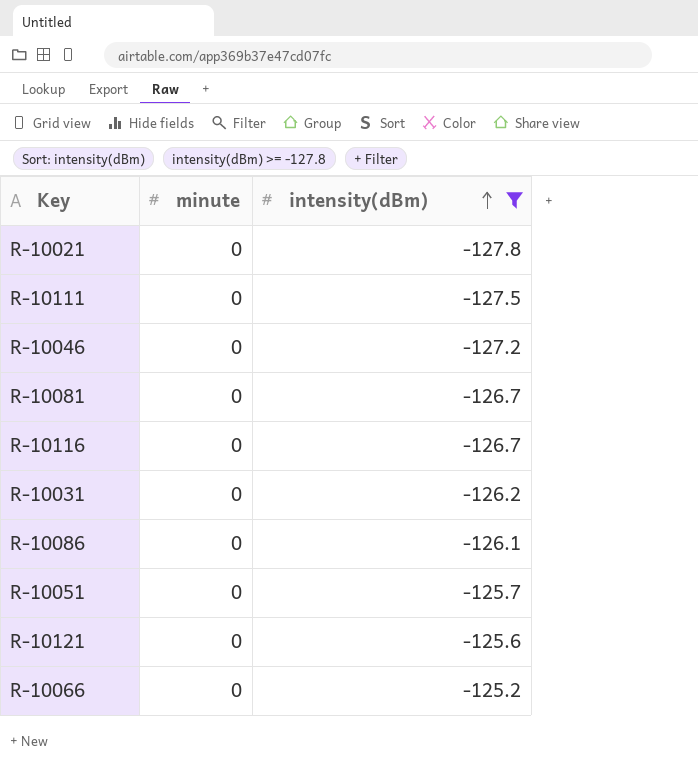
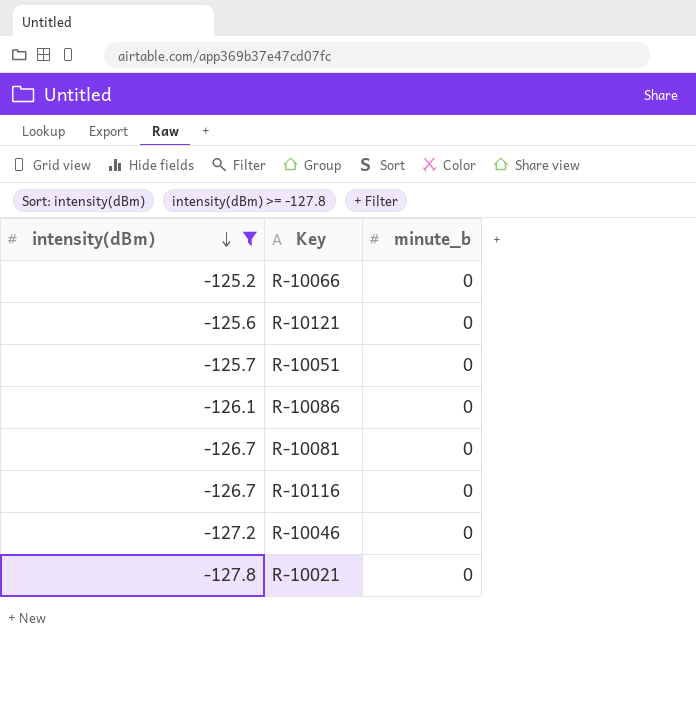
row order: intensity(dBm) ascending -> intensity(dBm) descending
column intensity(dBm) | position: 3 -> 1
column name: minute -> minute_b
row R-10111: 0 | -127.5 -> none
row R-10031: 0 | -126.2 -> none

